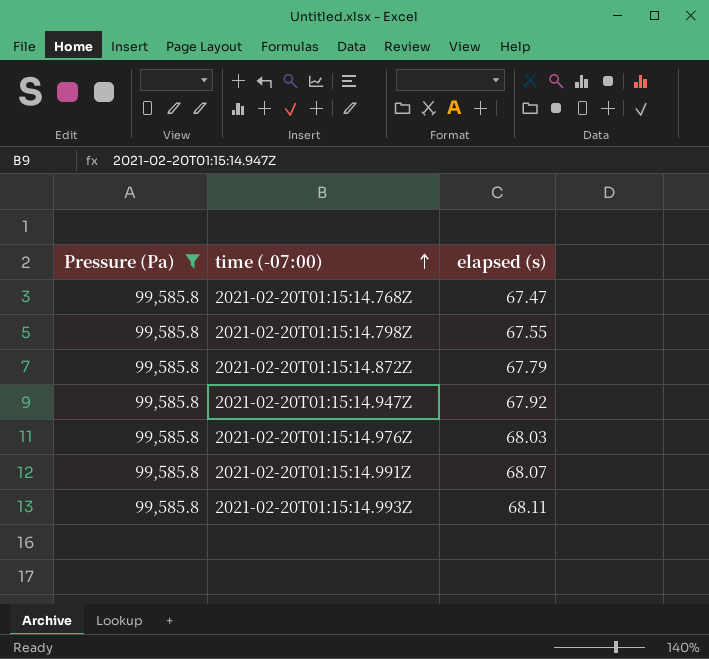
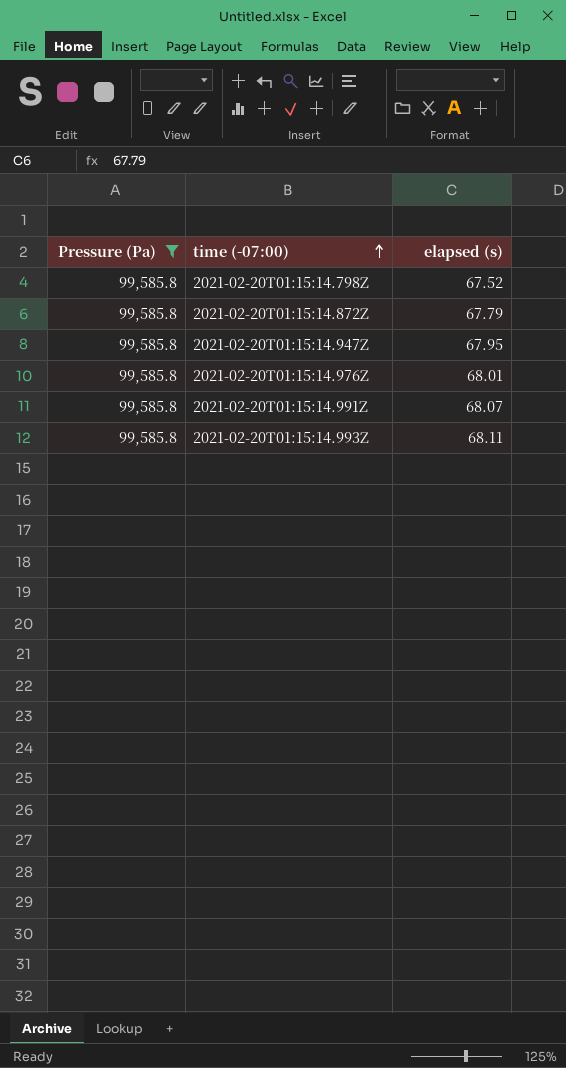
row 2021-02-20T01:15:14.768Z: 99,585.8 | 67.47 -> none
2021-02-20T01:15:14.798Z | elapsed (s): 67.55 -> 67.52
2021-02-20T01:15:14.947Z | elapsed (s): 67.92 -> 67.95
2021-02-20T01:15:14.976Z | elapsed (s): 68.03 -> 68.01

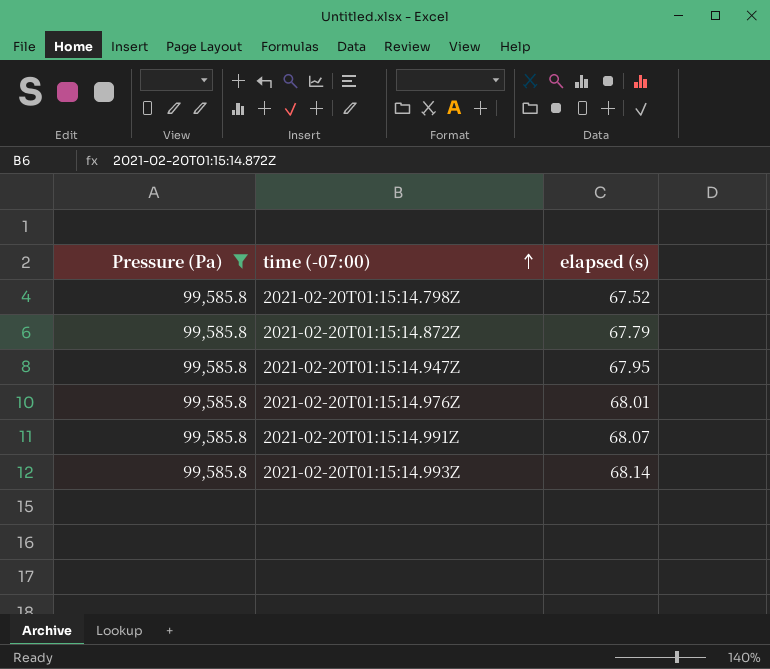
2021-02-20T01:15:14.993Z | elapsed (s): 68.11 -> 68.14

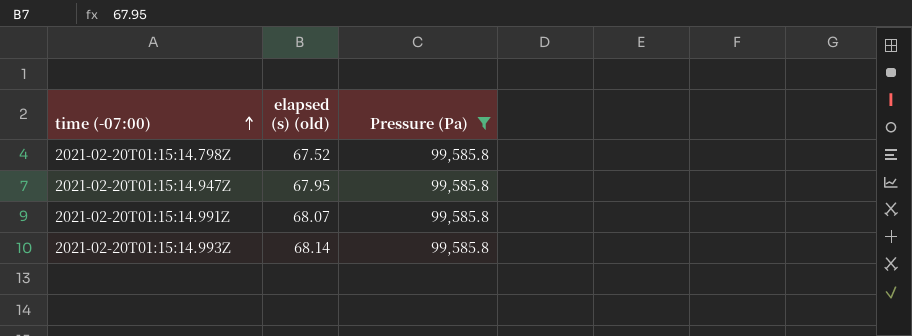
column name: elapsed (s) -> elapsed (s) (old)
column Pressure (Pa) | position: 1 -> 3
row 2021-02-20T01:15:14.872Z: 99,585.8 | 67.79 -> none
row 2021-02-20T01:15:14.976Z: 99,585.8 | 68.01 -> none

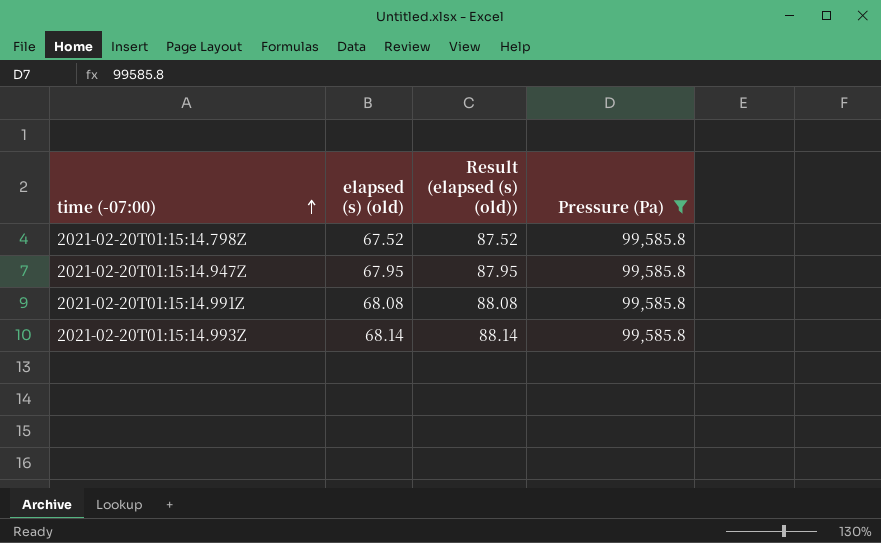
column Result (elapsed (s) (old)) | formula: none -> [elapsed (s) (old)] + 20
2021-02-20T01:15:14.991Z | elapsed (s) (old): 68.07 -> 68.08

